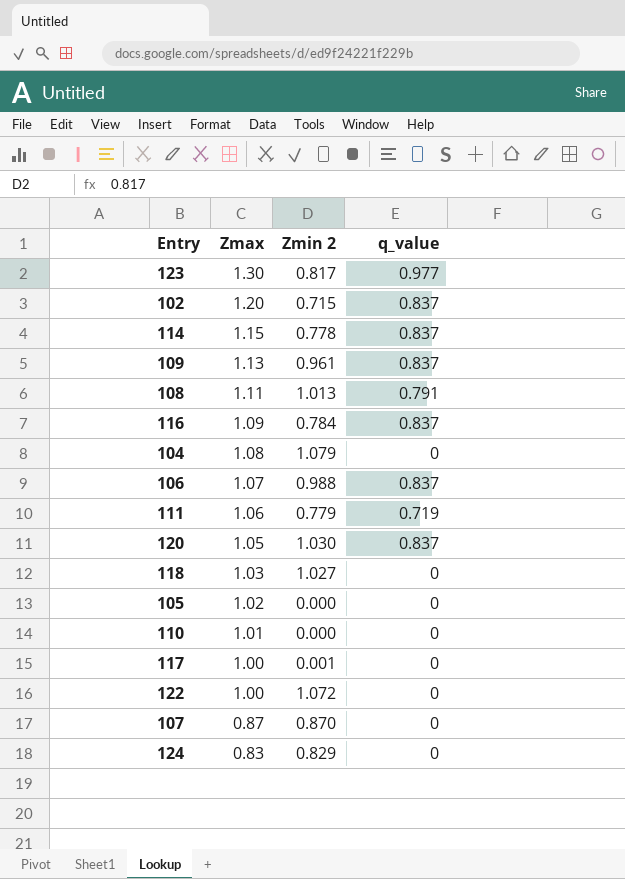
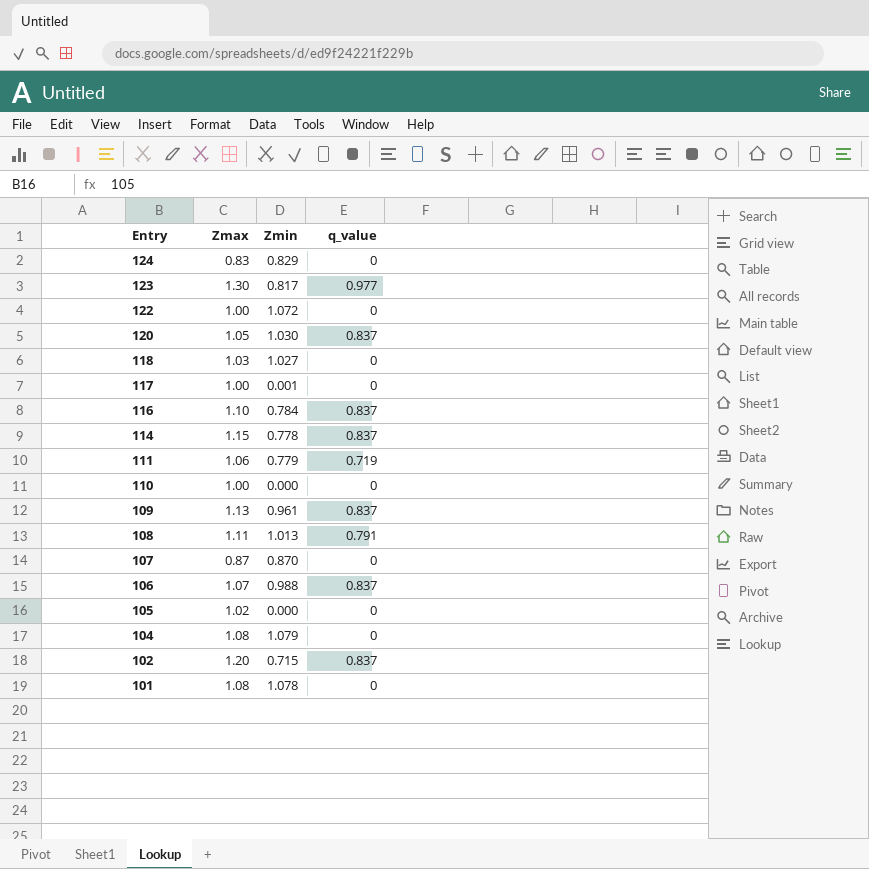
row order: Zmax descending -> Entry descending
column name: Zmin 2 -> Zmin
116 | Zmax: 1.09 -> 1.10
110 | Zmax: 1.01 -> 1.00
row 101: none -> 1.08 | 1.078 | 0

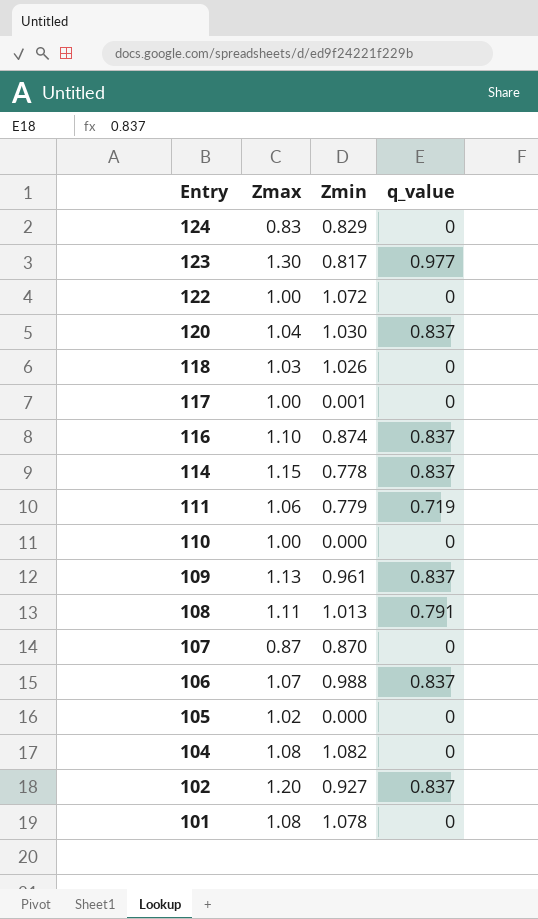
120 | Zmax: 1.05 -> 1.04
118 | Zmin: 1.027 -> 1.026
116 | Zmin: 0.784 -> 0.874
104 | Zmin: 1.079 -> 1.082
102 | Zmin: 0.715 -> 0.927

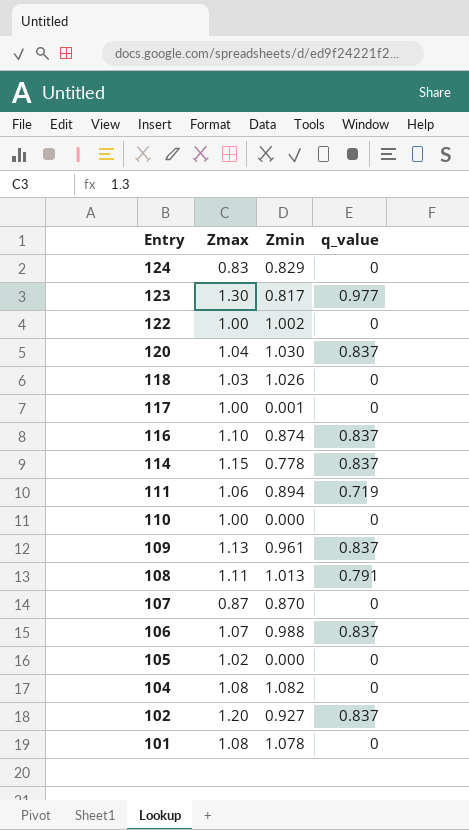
122 | Zmin: 1.072 -> 1.002
111 | Zmin: 0.779 -> 0.894

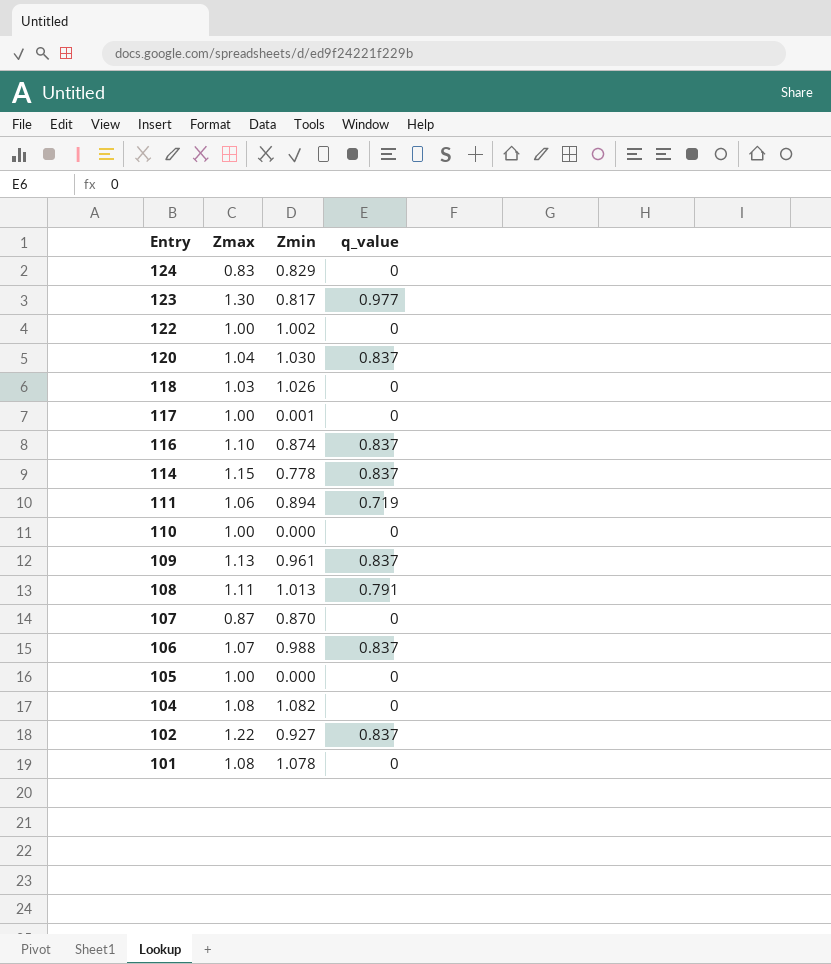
105 | Zmax: 1.02 -> 1.00
102 | Zmax: 1.20 -> 1.22

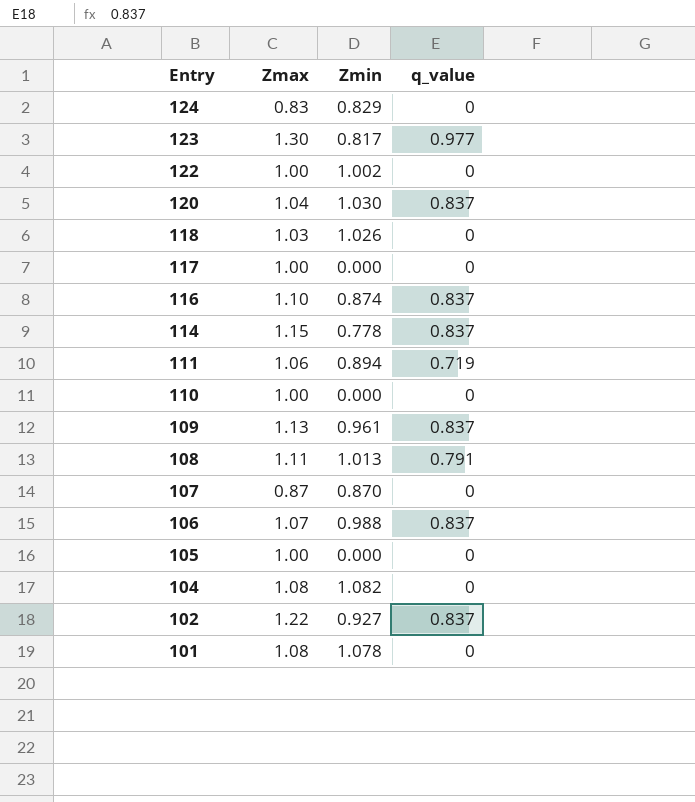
117 | Zmin: 0.001 -> 0.000

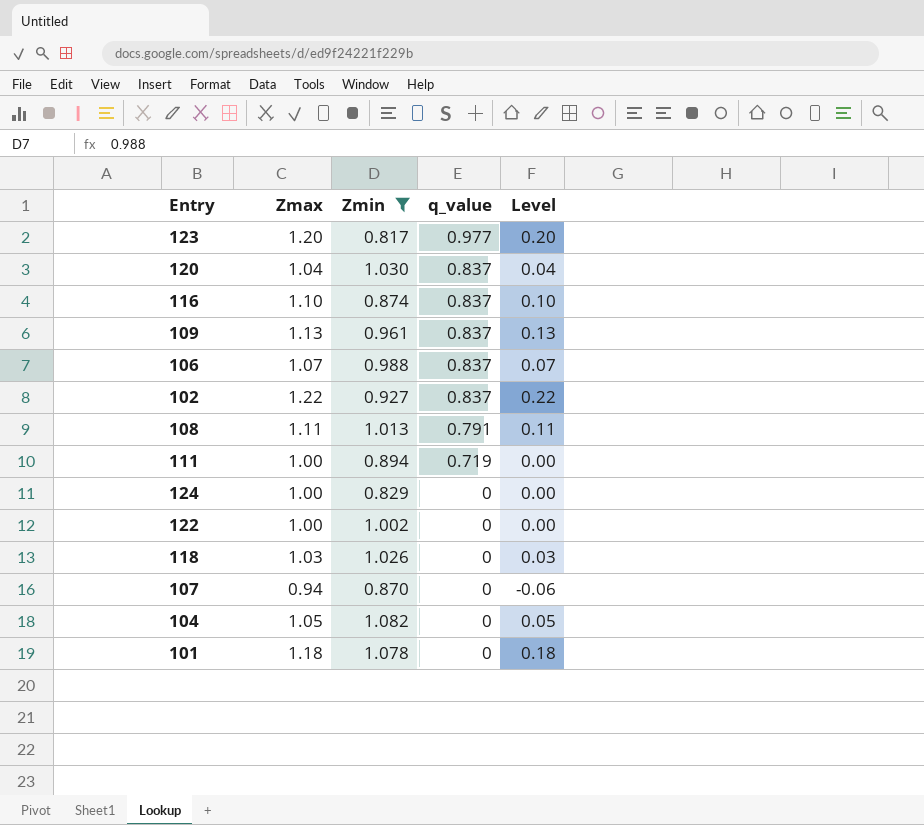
filter: none -> Zmin >= 0.817
row order: Entry descending -> q_value descending
column Level | formula: none -> [Zmax] - 1
123 | Zmax: 1.30 -> 1.20
111 | Zmax: 1.06 -> 1.00
124 | Zmax: 0.83 -> 1.00
107 | Zmax: 0.87 -> 0.94
104 | Zmax: 1.08 -> 1.05
101 | Zmax: 1.08 -> 1.18

